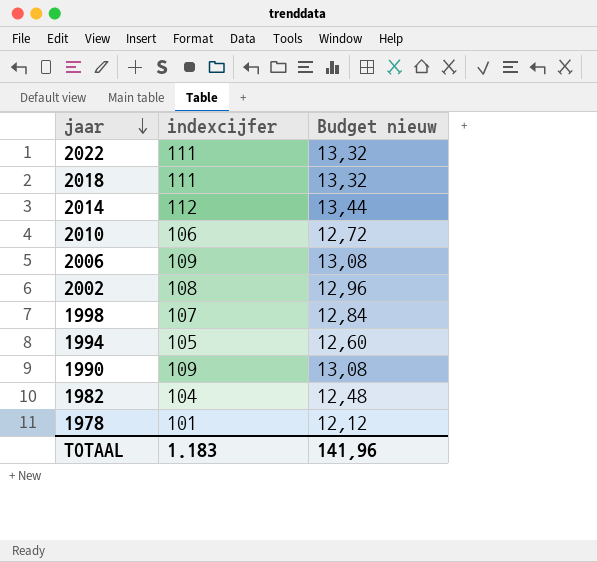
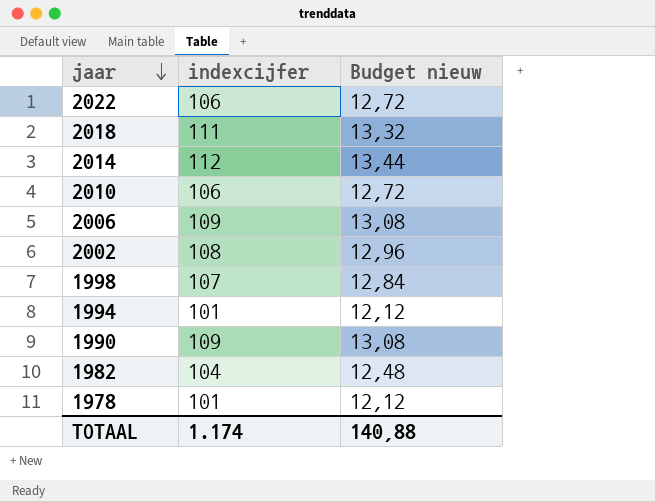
2022 | indexcijfer: 111 -> 106
2022 | Budget nieuw: 13,32 -> 12,72
1994 | indexcijfer: 105 -> 101
1994 | Budget nieuw: 12,60 -> 12,12
TOTAAL | indexcijfer: 1.183 -> 1.174
TOTAAL | Budget nieuw: 141,96 -> 140,88

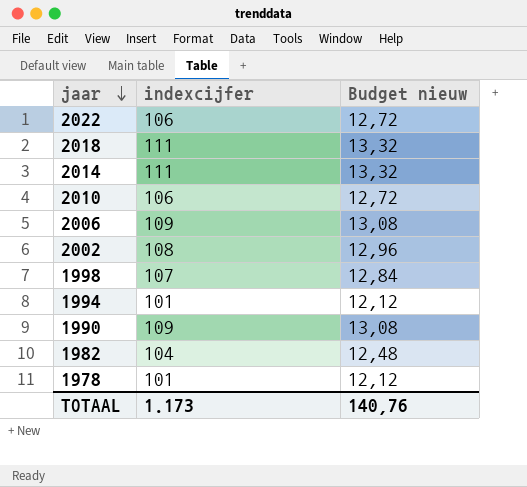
2014 | indexcijfer: 112 -> 111
2014 | Budget nieuw: 13,44 -> 13,32
TOTAAL | indexcijfer: 1.174 -> 1.173
TOTAAL | Budget nieuw: 140,88 -> 140,76

